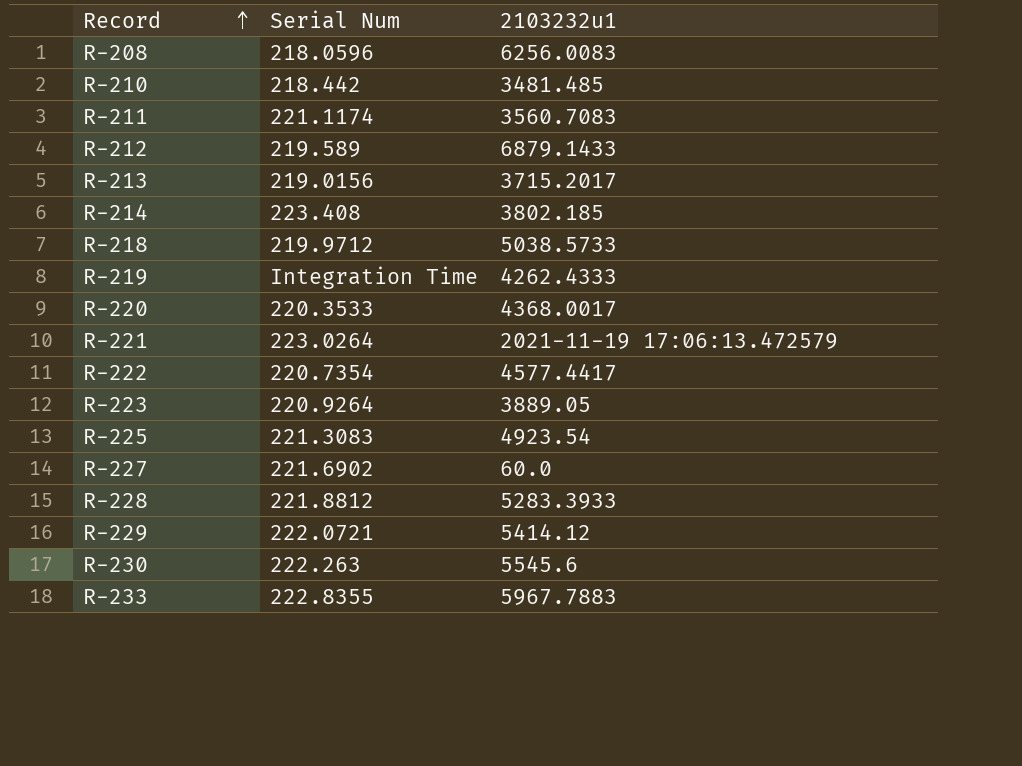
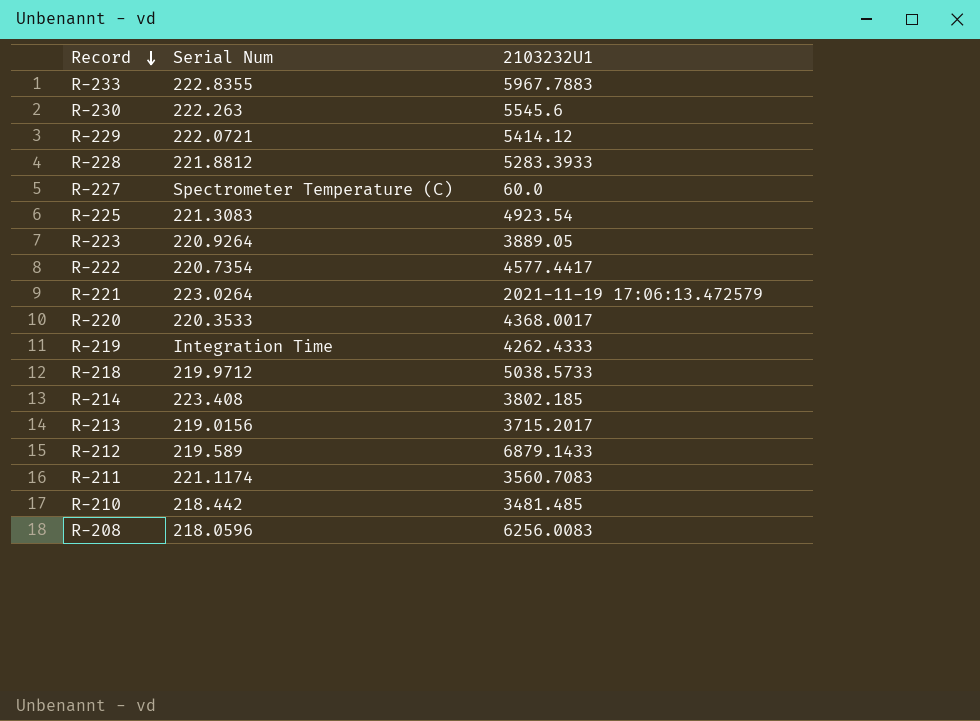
row order: Record ascending -> Record descending
column name: 2103232u1 -> 2103232U1
R-227 | Serial Num: 221.6902 -> Spectrometer Temperature (C)

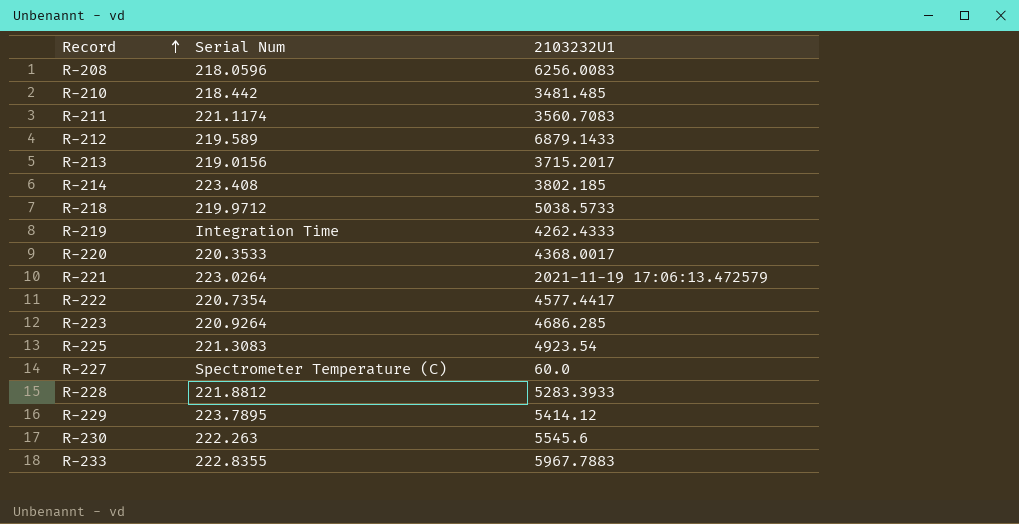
row order: Record descending -> Record ascending
R-223 | 2103232U1: 3889.05 -> 4686.285
R-229 | Serial Num: 222.0721 -> 223.7895

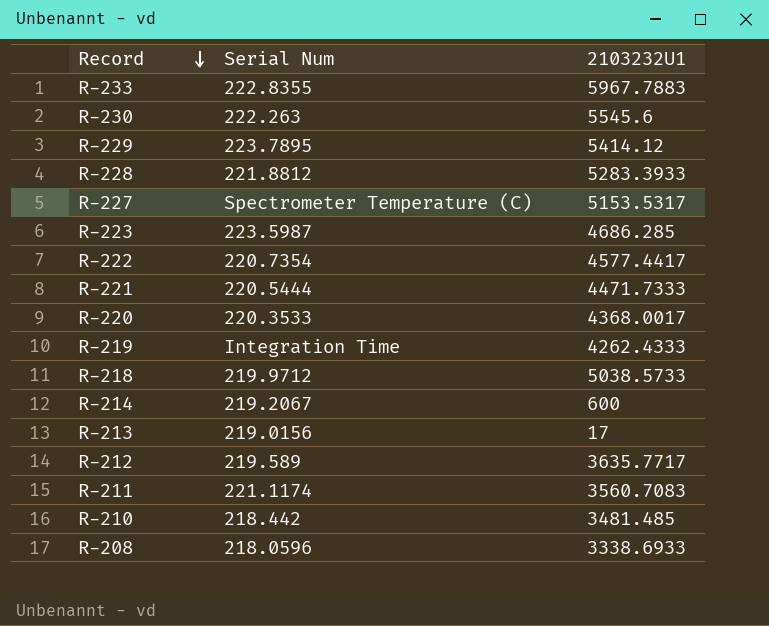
row order: Record ascending -> Record descending
row R-225: 221.3083 | 4923.54 -> none
R-227 | 2103232U1: 60.0 -> 5153.5317
R-223 | Serial Num: 220.9264 -> 223.5987
R-221 | Serial Num: 223.0264 -> 220.5444
R-221 | 2103232U1: 2021-11-19 17:06:13.472579 -> 4471.7333
R-214 | Serial Num: 223.408 -> 219.2067
R-214 | 2103232U1: 3802.185 -> 600
R-213 | 2103232U1: 3715.2017 -> 17
R-212 | 2103232U1: 6879.1433 -> 3635.7717
R-208 | 2103232U1: 6256.0083 -> 3338.6933

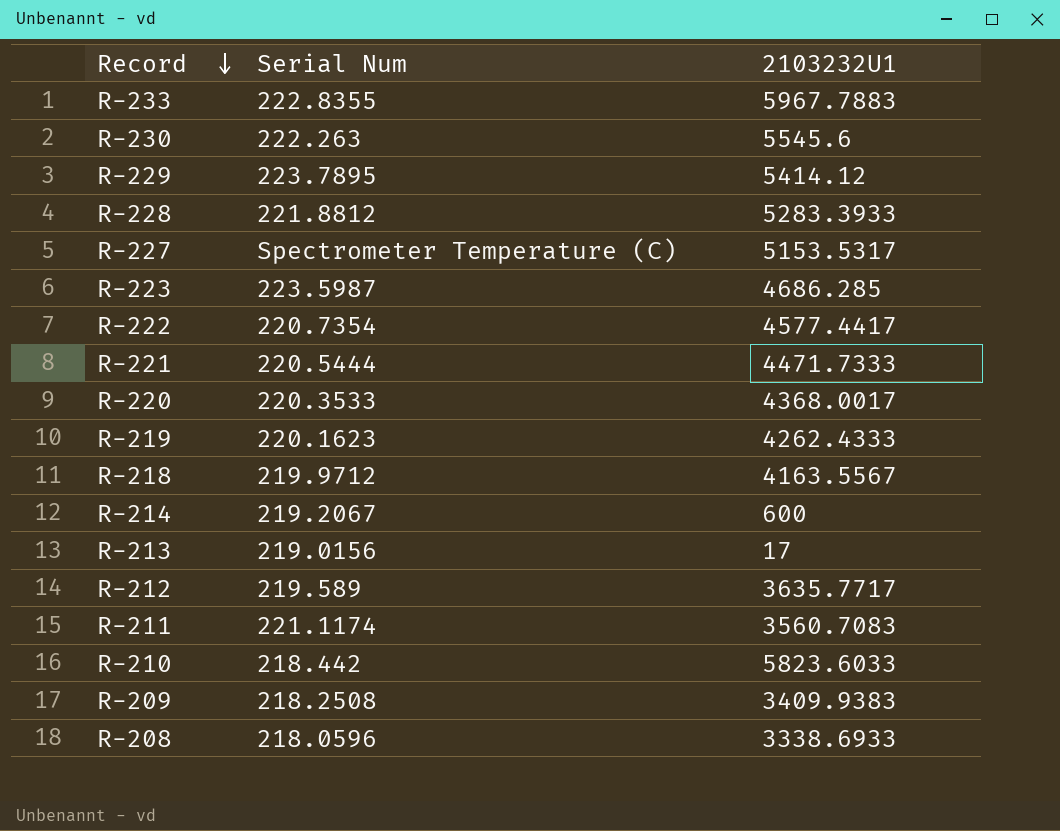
R-219 | Serial Num: Integration Time -> 220.1623
R-218 | 2103232U1: 5038.5733 -> 4163.5567
R-210 | 2103232U1: 3481.485 -> 5823.6033
row R-209: none -> 218.2508 | 3409.9383

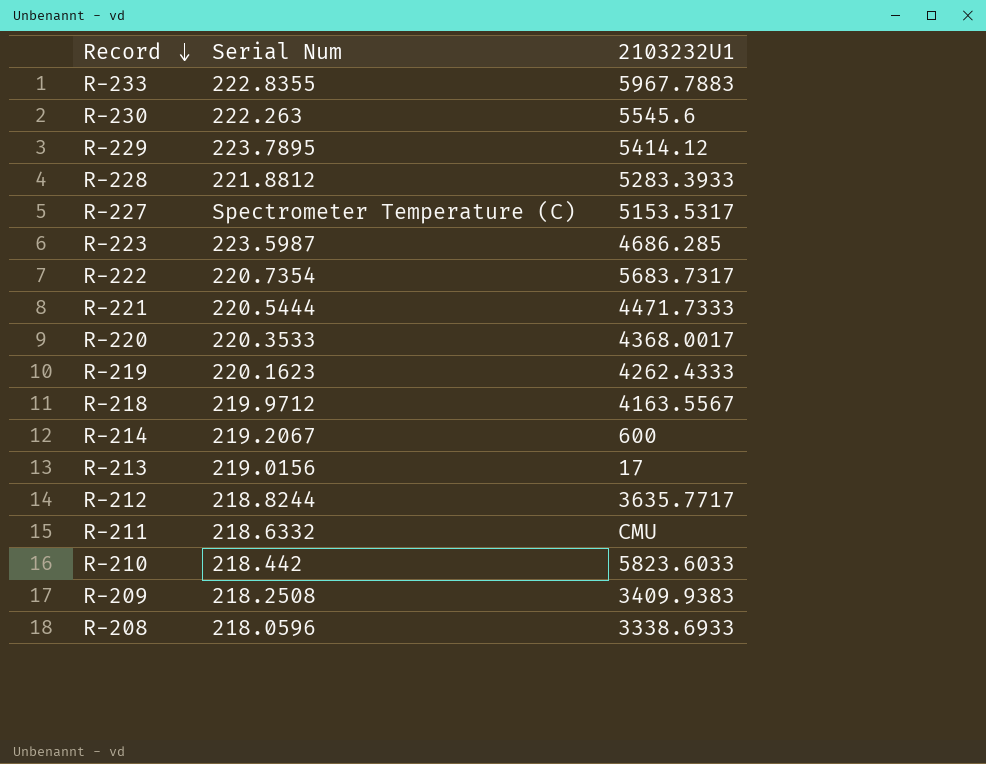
R-222 | 2103232U1: 4577.4417 -> 5683.7317
R-212 | Serial Num: 219.589 -> 218.8244
R-211 | Serial Num: 221.1174 -> 218.6332
R-211 | 2103232U1: 3560.7083 -> CMU

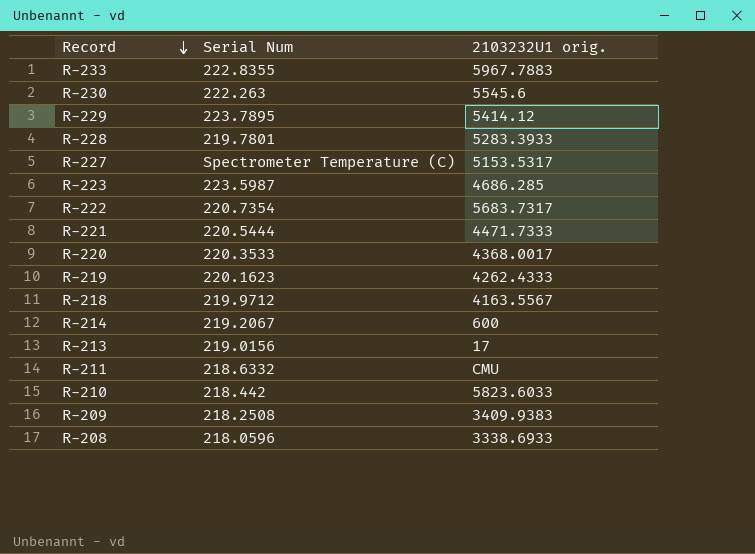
column name: 2103232U1 -> 2103232U1 orig.
row R-212: 218.8244 | 3635.7717 -> none
R-228 | Serial Num: 221.8812 -> 219.7801

